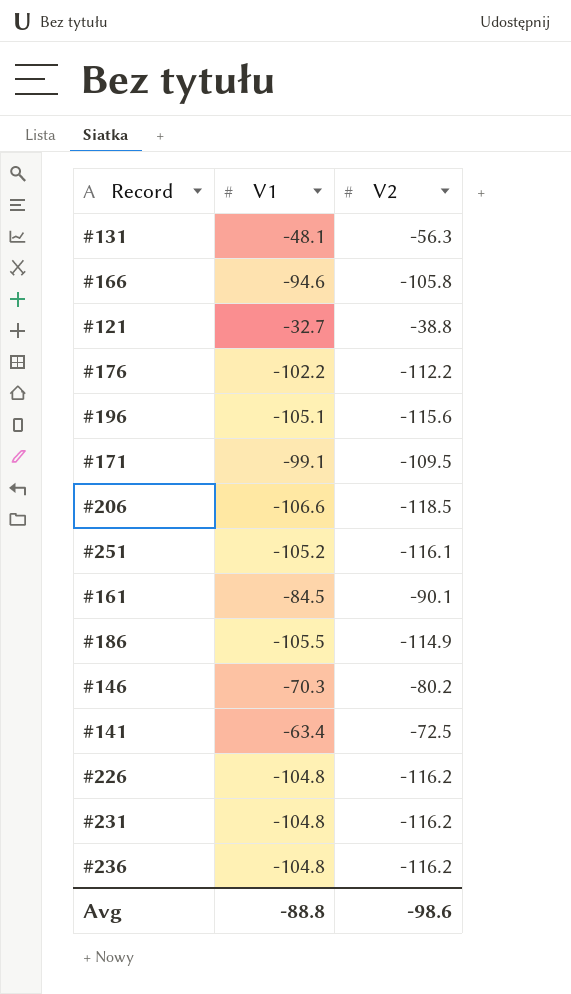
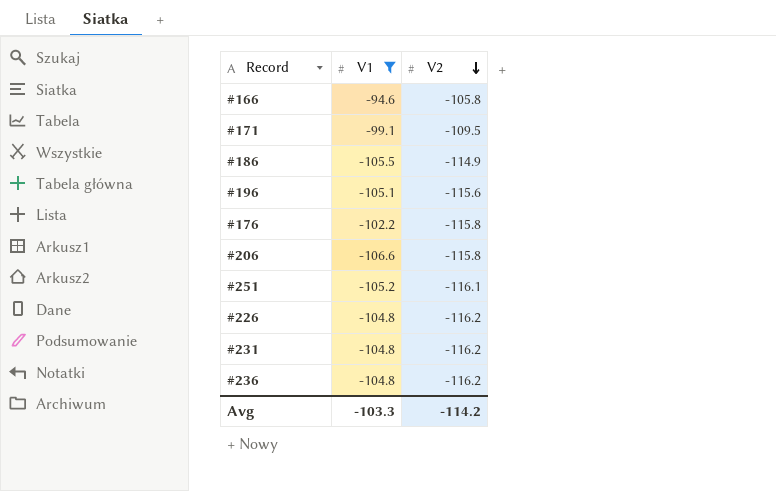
filter: none -> V1 <= -94.6
row order: none -> V2 descending
#176 | V2: -112.2 -> -115.8
#206 | V2: -118.5 -> -115.8
Avg | V1: -88.8 -> -103.3
Avg | V2: -98.6 -> -114.2

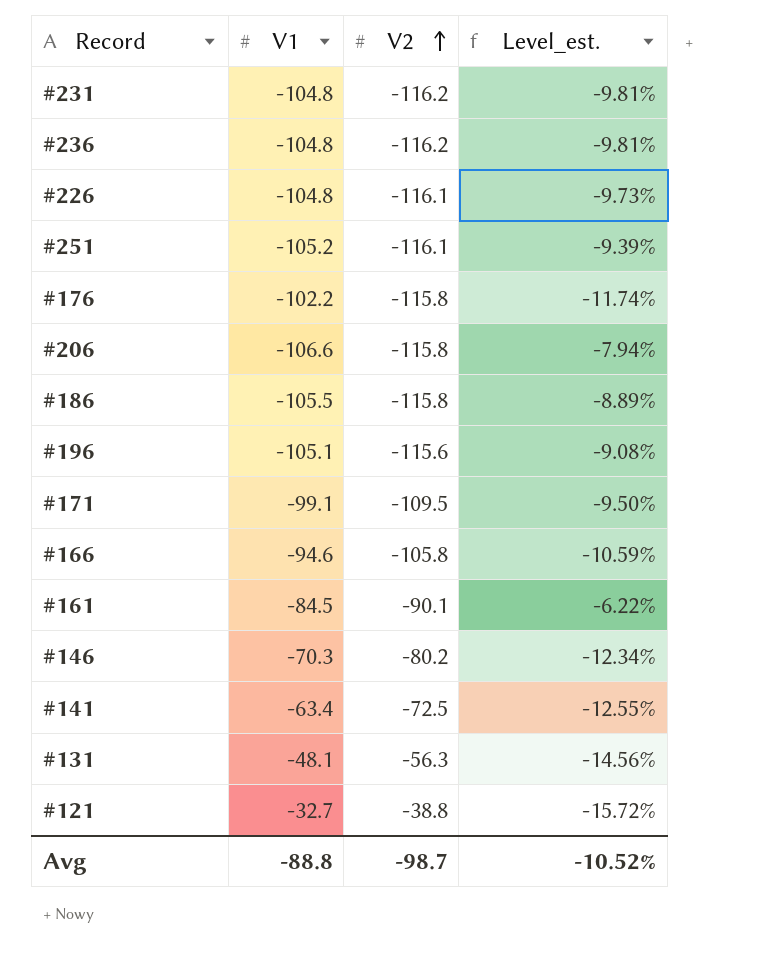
filter: V1 <= -94.6 -> none
row order: V2 descending -> V2 ascending
column Level_est. | formula: none -> ([V1] - [V2]) / [V2]
#226 | V2: -116.2 -> -116.1
#186 | V2: -114.9 -> -115.8
Avg | V1: -103.3 -> -88.8
Avg | V2: -114.2 -> -98.7

